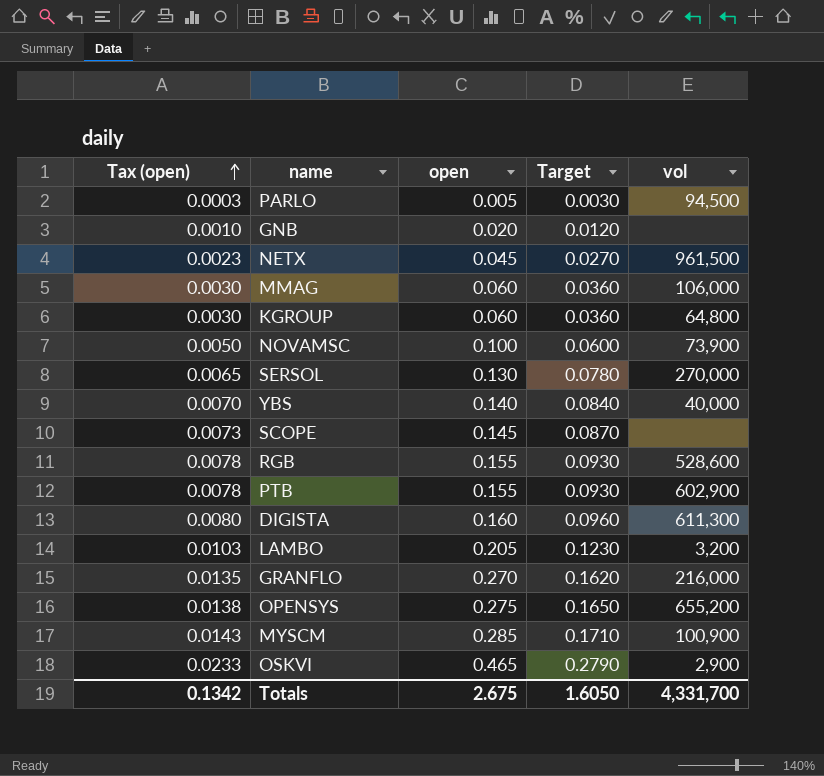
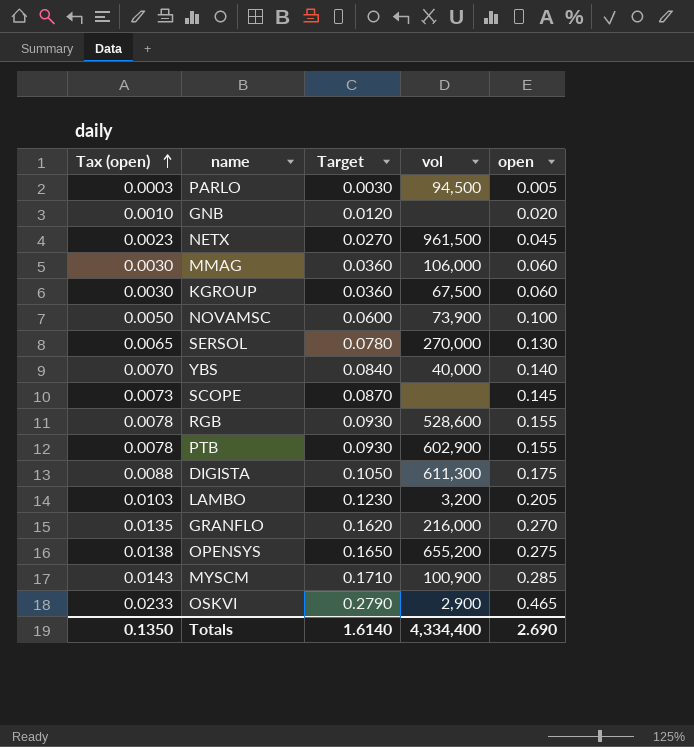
column open | position: 3 -> 5
KGROUP | vol: 64,800 -> 67,500
DIGISTA | Tax (open): 0.0080 -> 0.0088
DIGISTA | Target: 0.0960 -> 0.1050
DIGISTA | open: 0.160 -> 0.175
Totals | Tax (open): 0.1342 -> 0.1350
Totals | Target: 1.6050 -> 1.6140
Totals | vol: 4,331,700 -> 4,334,400
Totals | open: 2.675 -> 2.690

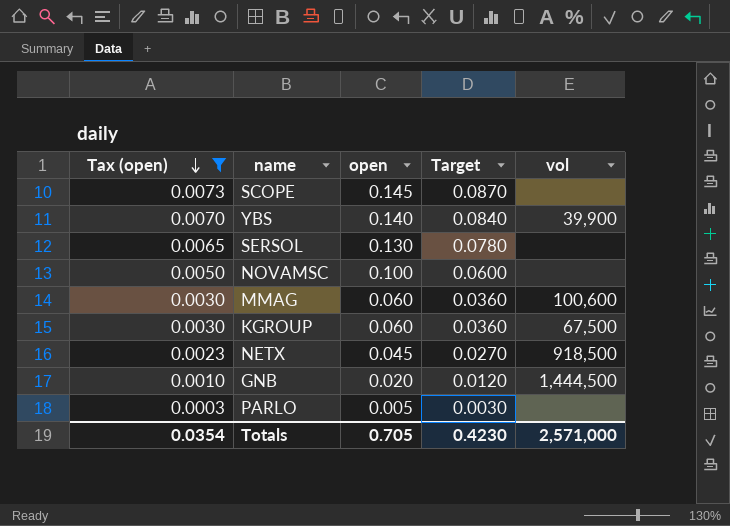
filter: none -> Tax (open) <= 0.0073
row order: Tax (open) ascending -> Tax (open) descending
column open | position: 5 -> 3
YBS | vol: 40,000 -> 39,900
SERSOL | vol: 270,000 -> none
NOVAMSC | vol: 73,900 -> none
MMAG | vol: 106,000 -> 100,600
NETX | vol: 961,500 -> 918,500
GNB | vol: none -> 1,444,500
PARLO | vol: 94,500 -> none
Totals | Tax (open): 0.1350 -> 0.0354
Totals | open: 2.690 -> 0.705
Totals | Target: 1.6140 -> 0.4230
Totals | vol: 4,334,400 -> 2,571,000

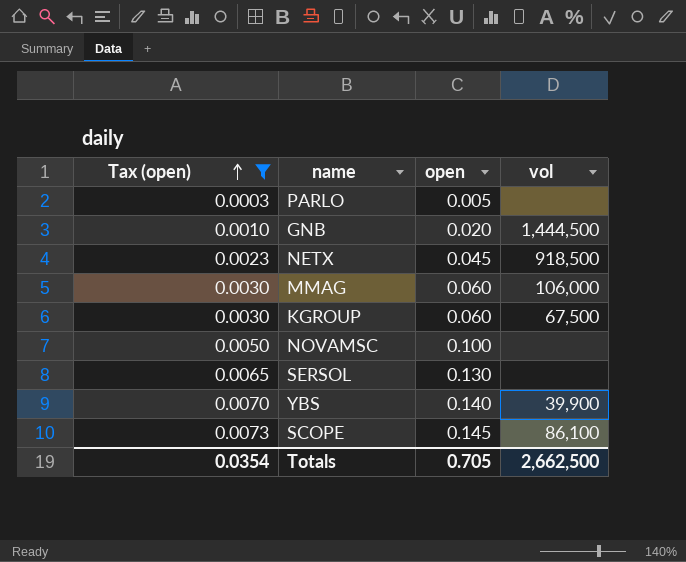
row order: Tax (open) descending -> Tax (open) ascending
column Target | formula: [open] * 0.6 -> none
MMAG | vol: 100,600 -> 106,000
SCOPE | vol: none -> 86,100
Totals | vol: 2,571,000 -> 2,662,500

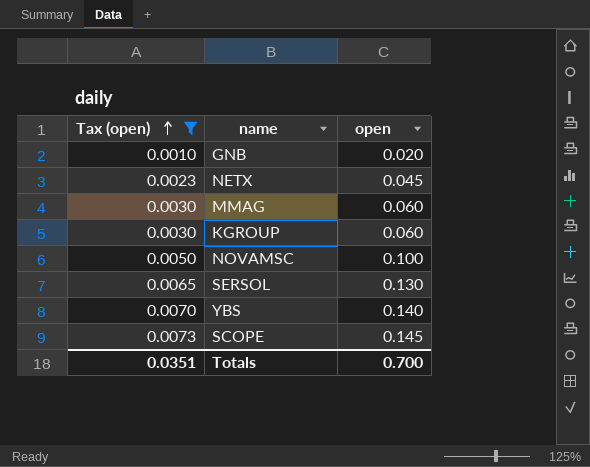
column vol | position: 4 -> none
row PARLO: 0.0003 | 0.005 | none -> none
Totals | Tax (open): 0.0354 -> 0.0351
Totals | open: 0.705 -> 0.700

